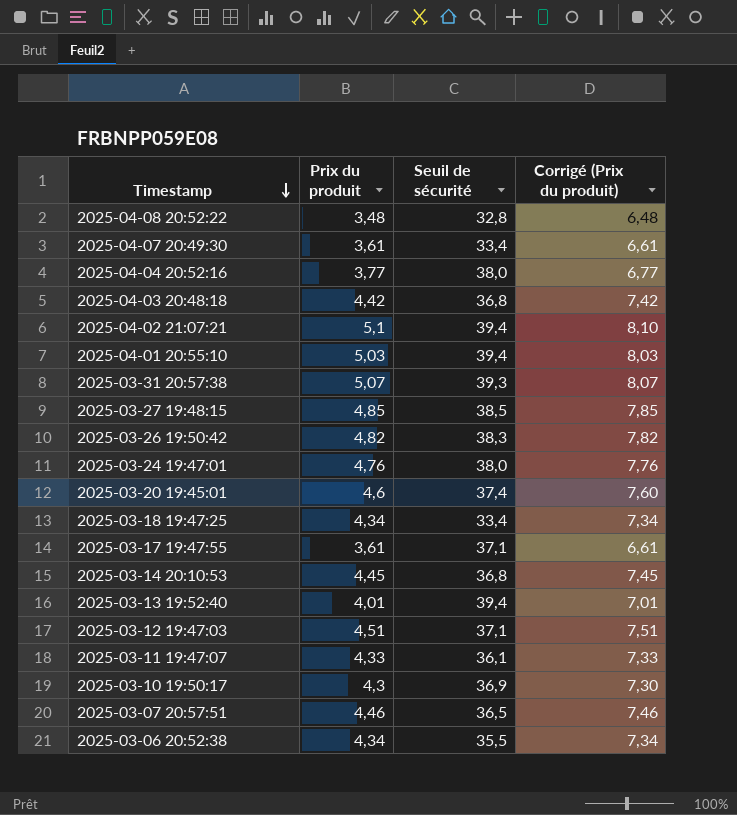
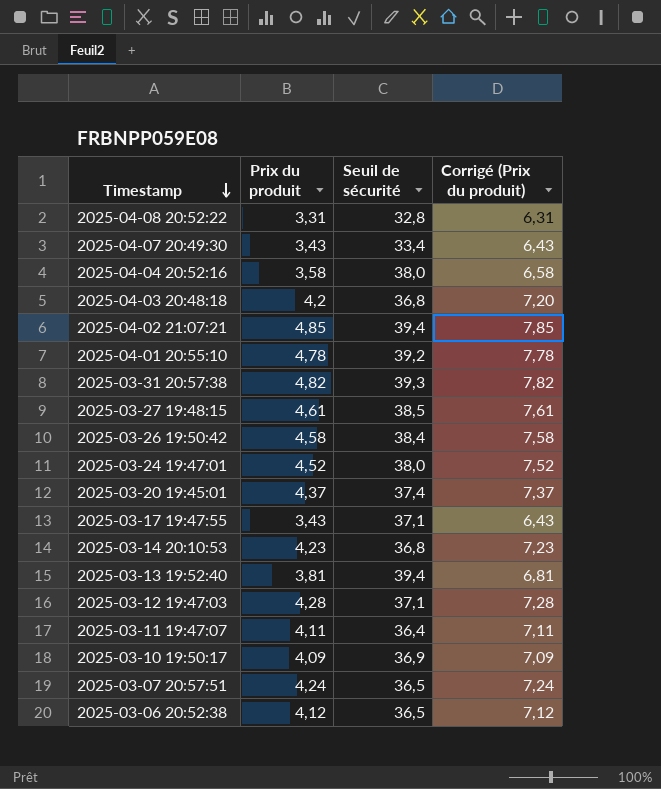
row 2025-03-18 19:47:25: 4,34 | 33,4 | 7,34 -> none
2025-04-08 20:52:22 | Prix du produit: 3,48 -> 3,31
2025-04-08 20:52:22 | Corrigé (Prix du produit): 6,48 -> 6,31
2025-04-07 20:49:30 | Prix du produit: 3,61 -> 3,43
2025-04-07 20:49:30 | Corrigé (Prix du produit): 6,61 -> 6,43
2025-04-04 20:52:16 | Prix du produit: 3,77 -> 3,58
2025-04-04 20:52:16 | Corrigé (Prix du produit): 6,77 -> 6,58
2025-04-03 20:48:18 | Prix du produit: 4,42 -> 4,2
2025-04-03 20:48:18 | Corrigé (Prix du produit): 7,42 -> 7,20
2025-04-02 21:07:21 | Prix du produit: 5,1 -> 4,85
2025-04-02 21:07:21 | Corrigé (Prix du produit): 8,10 -> 7,85
2025-04-01 20:55:10 | Prix du produit: 5,03 -> 4,78
2025-04-01 20:55:10 | Seuil de sécurité: 39,4 -> 39,2
2025-04-01 20:55:10 | Corrigé (Prix du produit): 8,03 -> 7,78
2025-03-31 20:57:38 | Prix du produit: 5,07 -> 4,82
2025-03-31 20:57:38 | Corrigé (Prix du produit): 8,07 -> 7,82
2025-03-27 19:48:15 | Prix du produit: 4,85 -> 4,61
2025-03-27 19:48:15 | Corrigé (Prix du produit): 7,85 -> 7,61
2025-03-26 19:50:42 | Prix du produit: 4,82 -> 4,58
2025-03-26 19:50:42 | Seuil de sécurité: 38,3 -> 38,4
2025-03-26 19:50:42 | Corrigé (Prix du produit): 7,82 -> 7,58
2025-03-24 19:47:01 | Prix du produit: 4,76 -> 4,52
2025-03-24 19:47:01 | Corrigé (Prix du produit): 7,76 -> 7,52
2025-03-20 19:45:01 | Prix du produit: 4,6 -> 4,37
2025-03-20 19:45:01 | Corrigé (Prix du produit): 7,60 -> 7,37
2025-03-17 19:47:55 | Prix du produit: 3,61 -> 3,43
2025-03-17 19:47:55 | Corrigé (Prix du produit): 6,61 -> 6,43
2025-03-14 20:10:53 | Prix du produit: 4,45 -> 4,23
2025-03-14 20:10:53 | Corrigé (Prix du produit): 7,45 -> 7,23
2025-03-13 19:52:40 | Prix du produit: 4,01 -> 3,81
2025-03-13 19:52:40 | Corrigé (Prix du produit): 7,01 -> 6,81
2025-03-12 19:47:03 | Prix du produit: 4,51 -> 4,28
2025-03-12 19:47:03 | Corrigé (Prix du produit): 7,51 -> 7,28
2025-03-11 19:47:07 | Prix du produit: 4,33 -> 4,11
2025-03-11 19:47:07 | Seuil de sécurité: 36,1 -> 36,4
2025-03-11 19:47:07 | Corrigé (Prix du produit): 7,33 -> 7,11
2025-03-10 19:50:17 | Prix du produit: 4,3 -> 4,09
2025-03-10 19:50:17 | Corrigé (Prix du produit): 7,30 -> 7,09
2025-03-07 20:57:51 | Prix du produit: 4,46 -> 4,24
2025-03-07 20:57:51 | Corrigé (Prix du produit): 7,46 -> 7,24
2025-03-06 20:52:38 | Prix du produit: 4,34 -> 4,12
2025-03-06 20:52:38 | Seuil de sécurité: 35,5 -> 36,5
2025-03-06 20:52:38 | Corrigé (Prix du produit): 7,34 -> 7,12

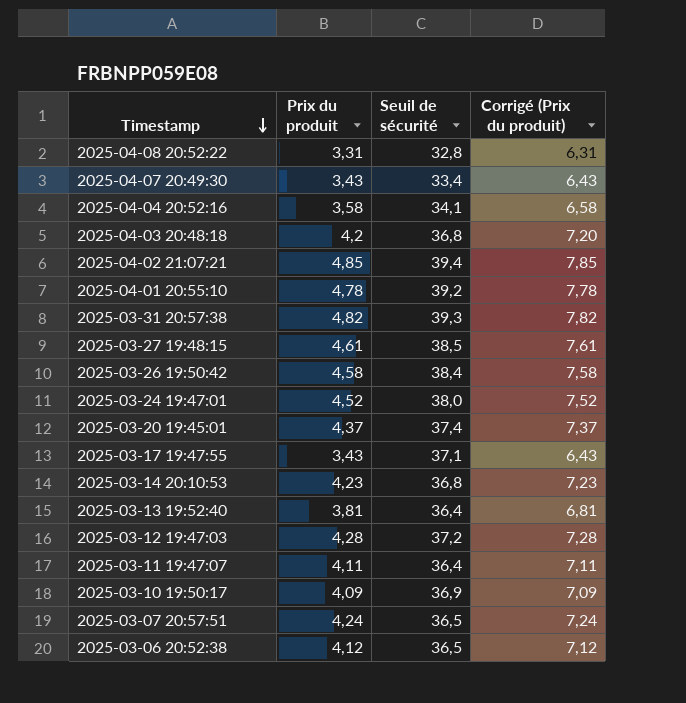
2025-04-04 20:52:16 | Seuil de sécurité: 38,0 -> 34,1
2025-03-13 19:52:40 | Seuil de sécurité: 39,4 -> 36,4
2025-03-12 19:47:03 | Seuil de sécurité: 37,1 -> 37,2

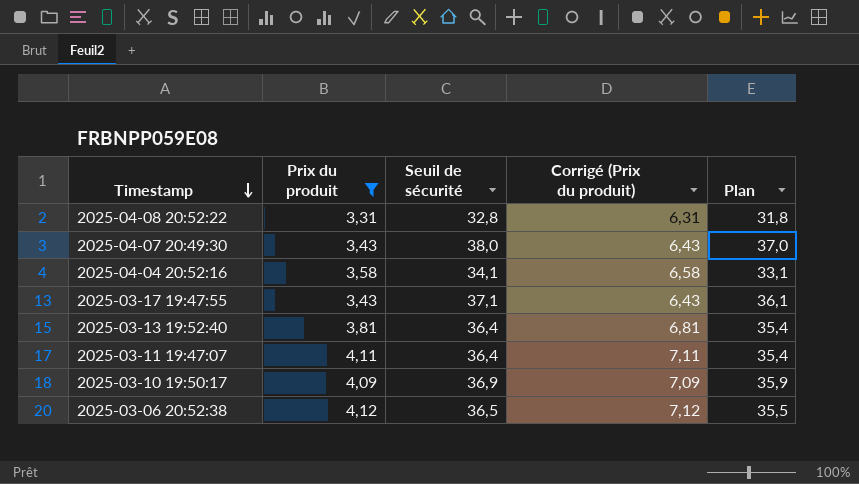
filter: none -> Prix du produit <= 4,12
column Plan | formula: none -> [Seuil de sécurité] - 1
2025-04-07 20:49:30 | Seuil de sécurité: 33,4 -> 38,0

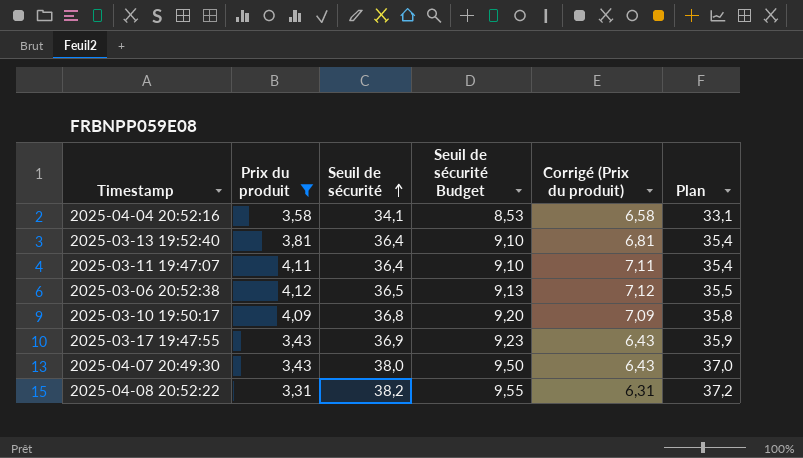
row order: Timestamp descending -> Seuil de sécurité ascending
column Seuil de sécurité Budget | formula: none -> [Seuil de sécurité] * 0,25
2025-03-10 19:50:17 | Seuil de sécurité: 36,9 -> 36,8
2025-03-10 19:50:17 | Plan: 35,9 -> 35,8
2025-03-17 19:47:55 | Seuil de sécurité: 37,1 -> 36,9
2025-03-17 19:47:55 | Plan: 36,1 -> 35,9
2025-04-08 20:52:22 | Seuil de sécurité: 32,8 -> 38,2
2025-04-08 20:52:22 | Plan: 31,8 -> 37,2

